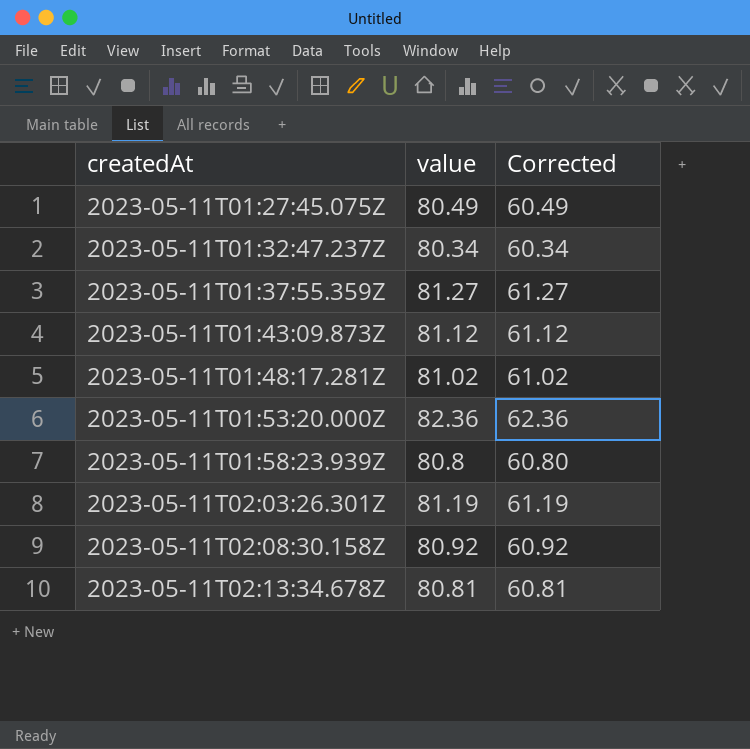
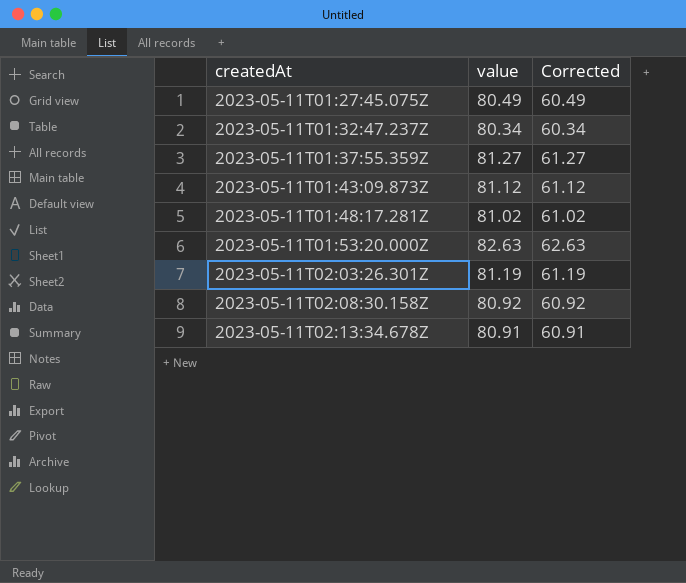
row 2023-05-11T01:58:23.939Z: 80.8 | 60.80 -> none
2023-05-11T01:53:20.000Z | value: 82.36 -> 82.63
2023-05-11T01:53:20.000Z | Corrected: 62.36 -> 62.63
2023-05-11T02:13:34.678Z | value: 80.81 -> 80.91
2023-05-11T02:13:34.678Z | Corrected: 60.81 -> 60.91

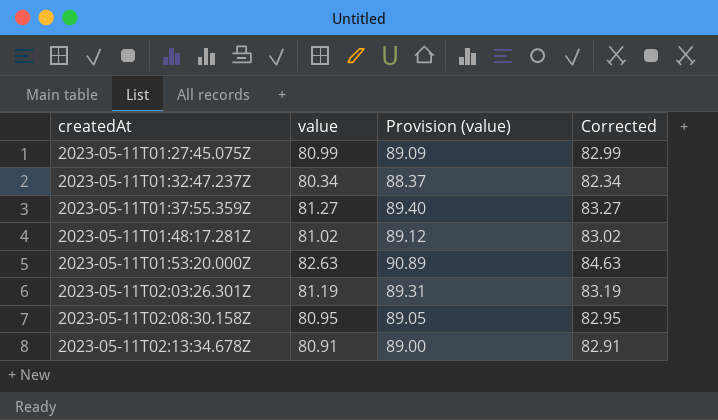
column Provision (value) | formula: none -> [value] * 1.1
column Corrected | formula: [value] - 20 -> [value] + 2
row 2023-05-11T01:43:09.873Z: 81.12 | 61.12 -> none
2023-05-11T01:27:45.075Z | value: 80.49 -> 80.99
2023-05-11T02:08:30.158Z | value: 80.92 -> 80.95

